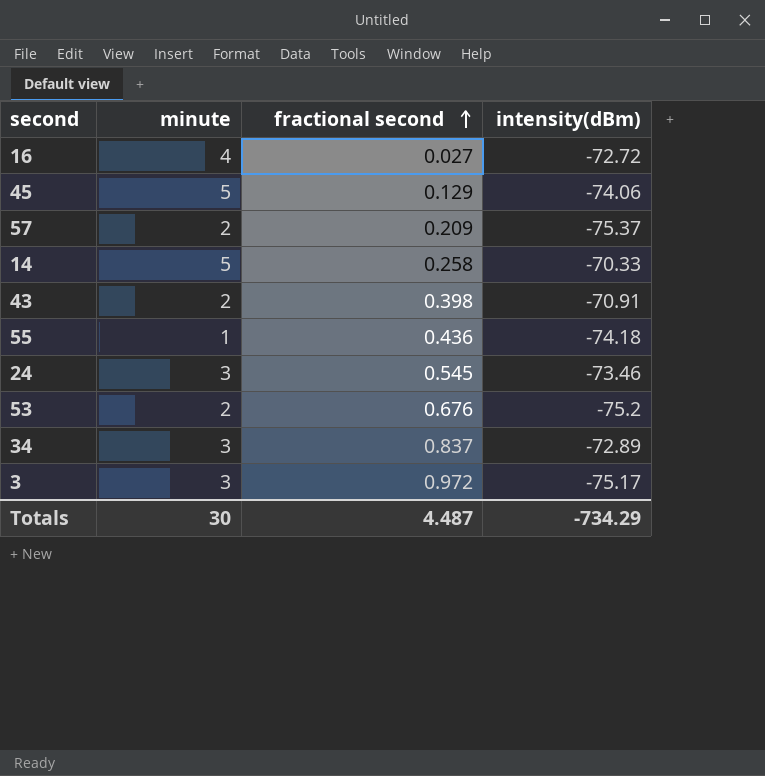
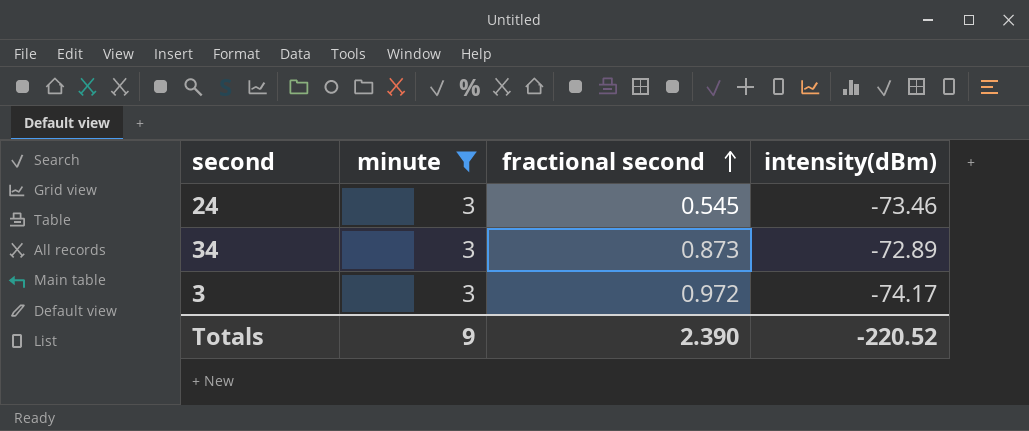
filter: none -> minute = 3
34 | fractional second: 0.837 -> 0.873
3 | intensity(dBm): -75.17 -> -74.17
Totals | minute: 30 -> 9
Totals | fractional second: 4.487 -> 2.390
Totals | intensity(dBm): -734.29 -> -220.52

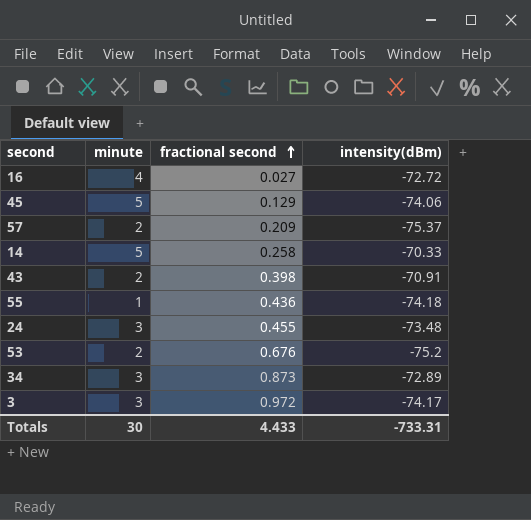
filter: minute = 3 -> none
24 | fractional second: 0.545 -> 0.455
24 | intensity(dBm): -73.46 -> -73.48
Totals | minute: 9 -> 30
Totals | fractional second: 2.390 -> 4.433
Totals | intensity(dBm): -220.52 -> -733.31

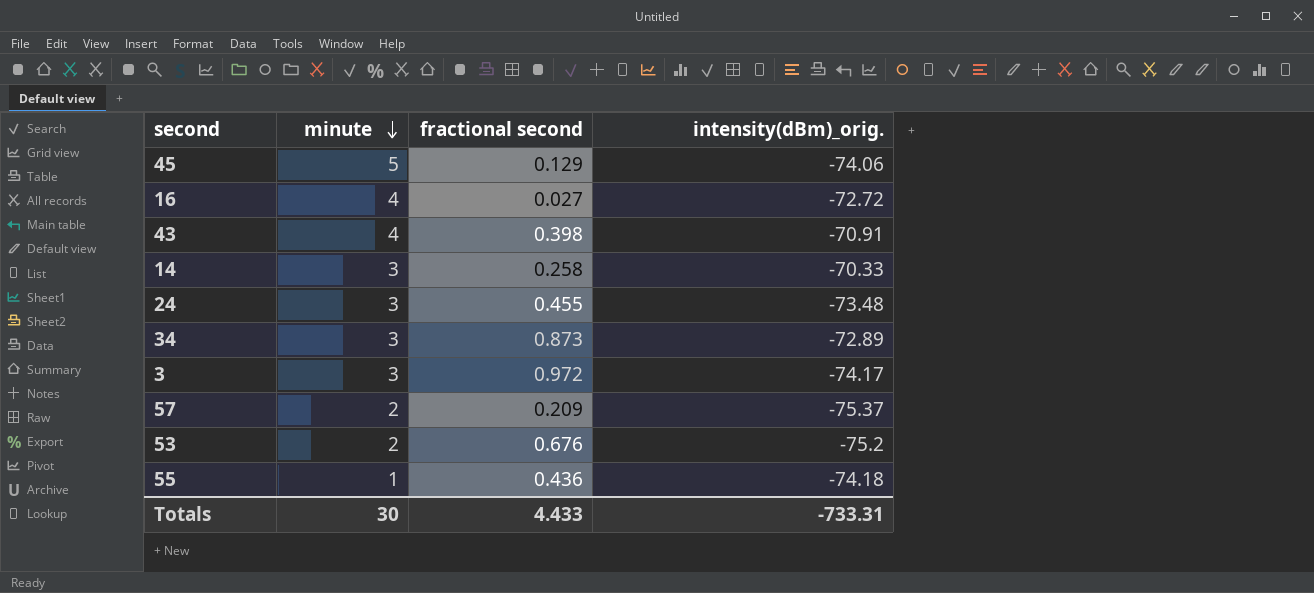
row order: fractional second ascending -> minute descending
column name: intensity(dBm) -> intensity(dBm)_orig.
43 | minute: 2 -> 4
14 | minute: 5 -> 3

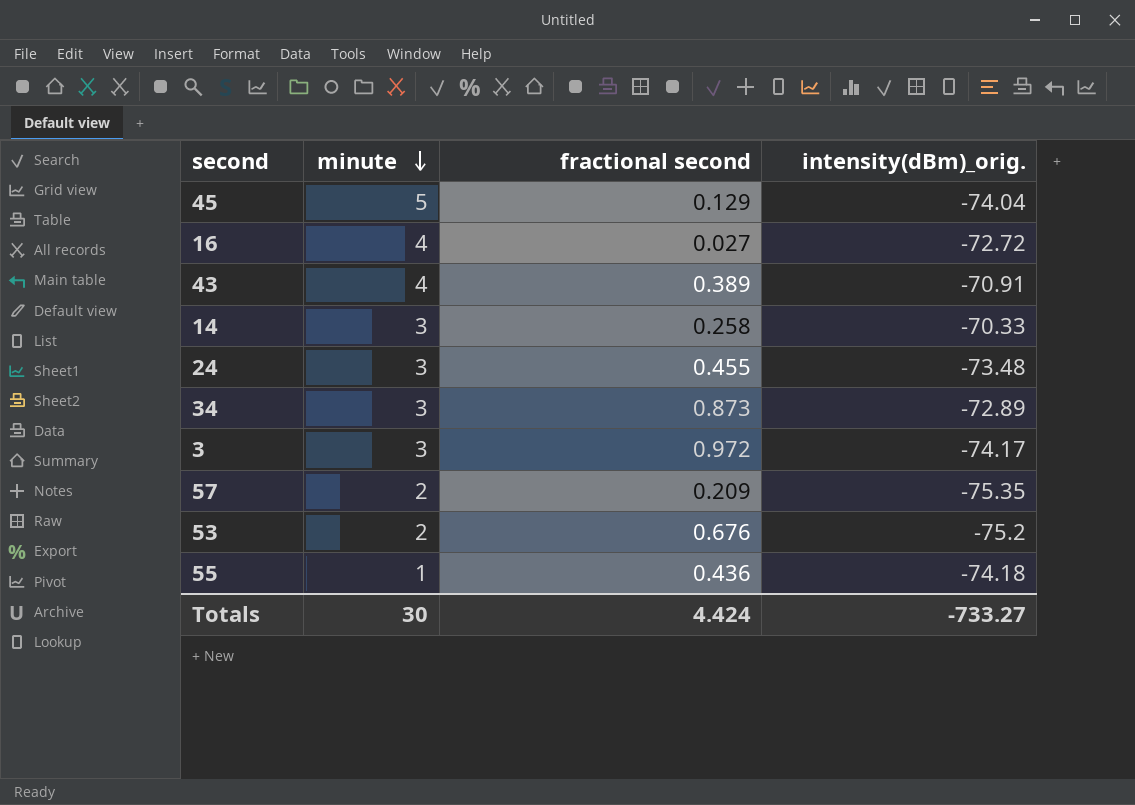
45 | intensity(dBm)_orig.: -74.06 -> -74.04
43 | fractional second: 0.398 -> 0.389
57 | intensity(dBm)_orig.: -75.37 -> -75.35
Totals | fractional second: 4.433 -> 4.424
Totals | intensity(dBm)_orig.: -733.31 -> -733.27

